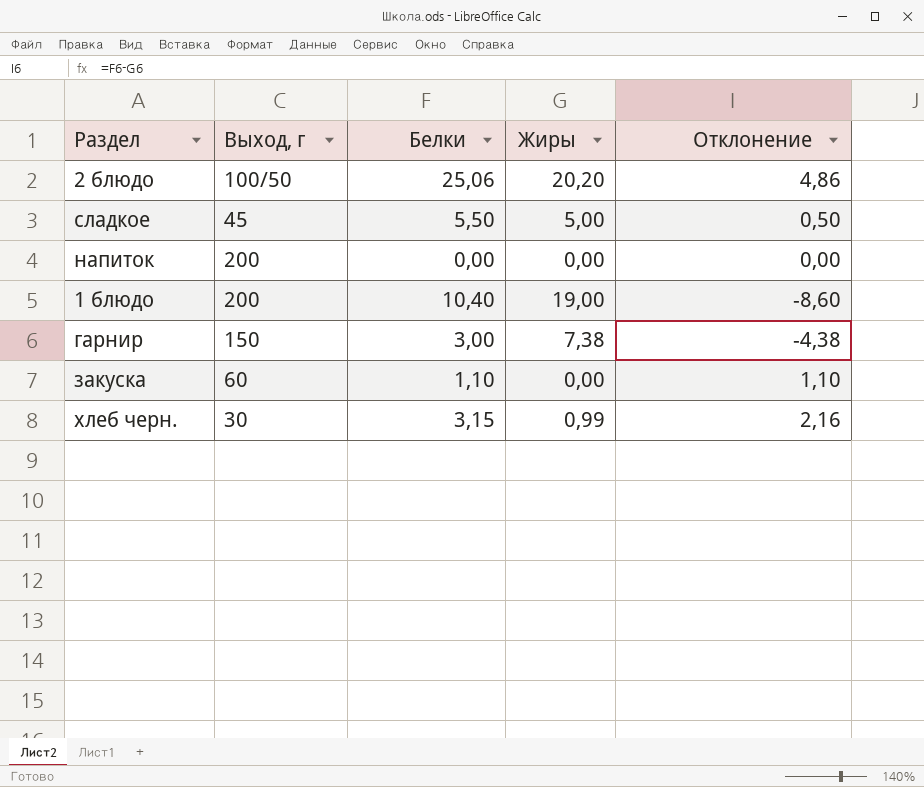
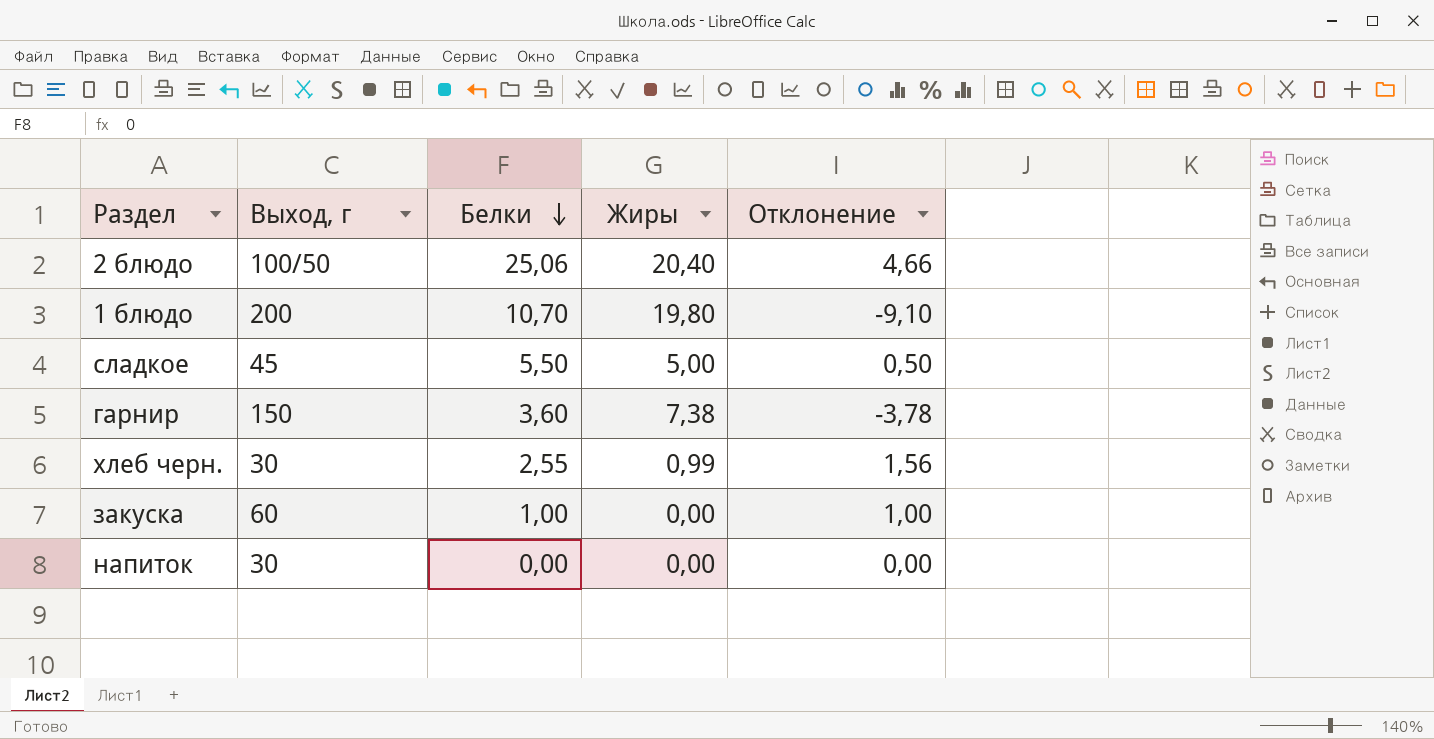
row order: none -> Белки descending
2 блюдо | Жиры: 20,20 -> 20,40
2 блюдо | Отклонение: 4,86 -> 4,66
1 блюдо | Белки: 10,40 -> 10,70
1 блюдо | Жиры: 19,00 -> 19,80
1 блюдо | Отклонение: -8,60 -> -9,10
гарнир | Белки: 3,00 -> 3,60
гарнир | Отклонение: -4,38 -> -3,78
хлеб черн. | Белки: 3,15 -> 2,55
хлеб черн. | Отклонение: 2,16 -> 1,56
закуска | Белки: 1,10 -> 1,00
закуска | Отклонение: 1,10 -> 1,00
напиток | Выход, г: 200 -> 30

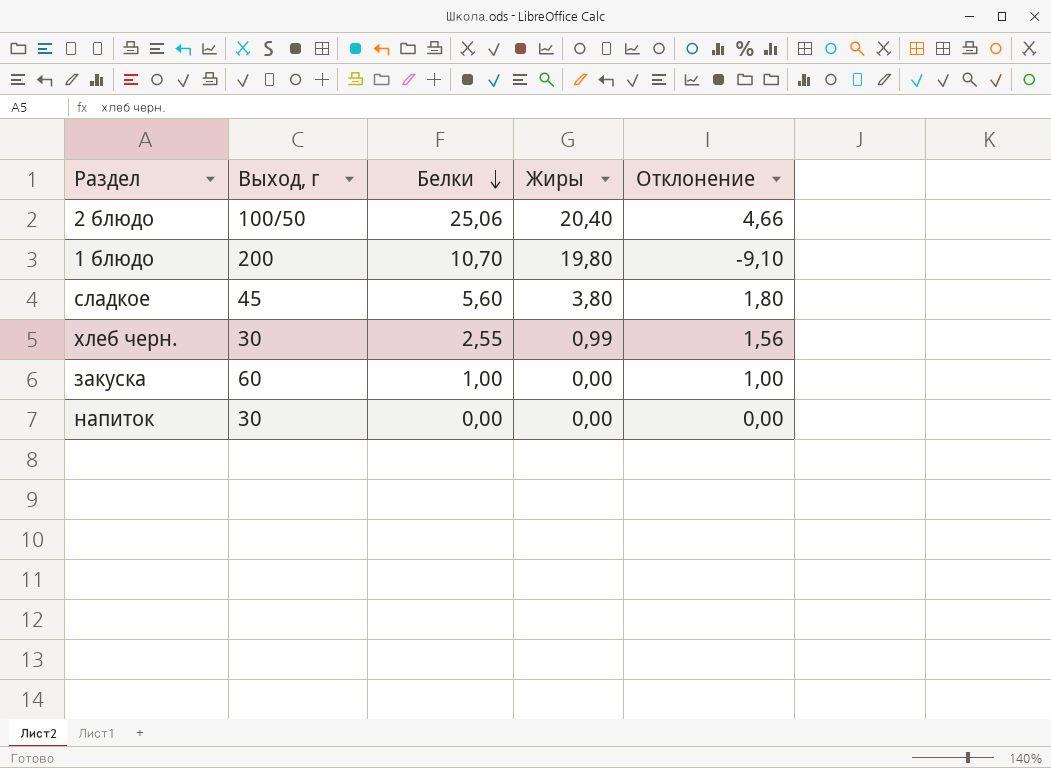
row гарнир: 150 | 3,60 | 7,38 | -3,78 -> none
сладкое | Белки: 5,50 -> 5,60
сладкое | Жиры: 5,00 -> 3,80
сладкое | Отклонение: 0,50 -> 1,80

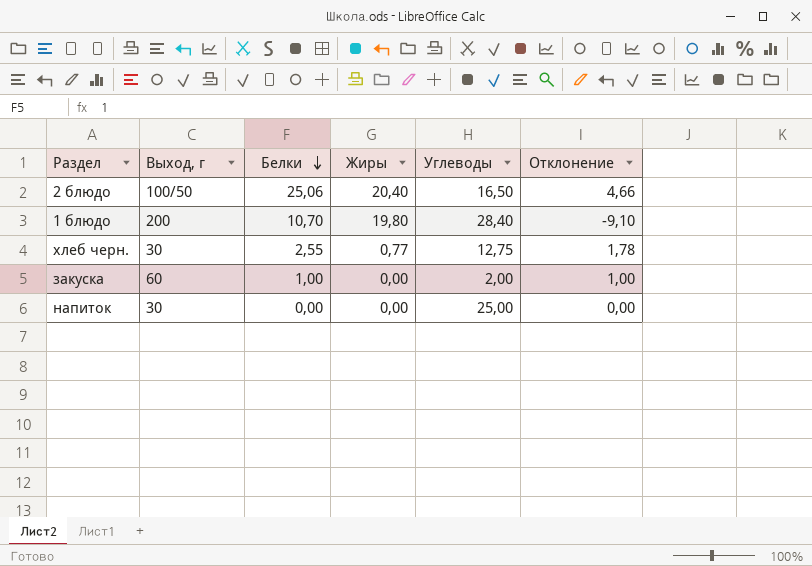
column Углеводы | position: none -> 5
row сладкое: 45 | 5,60 | 3,80 | 1,80 -> none
хлеб черн. | Жиры: 0,99 -> 0,77
хлеб черн. | Отклонение: 1,56 -> 1,78

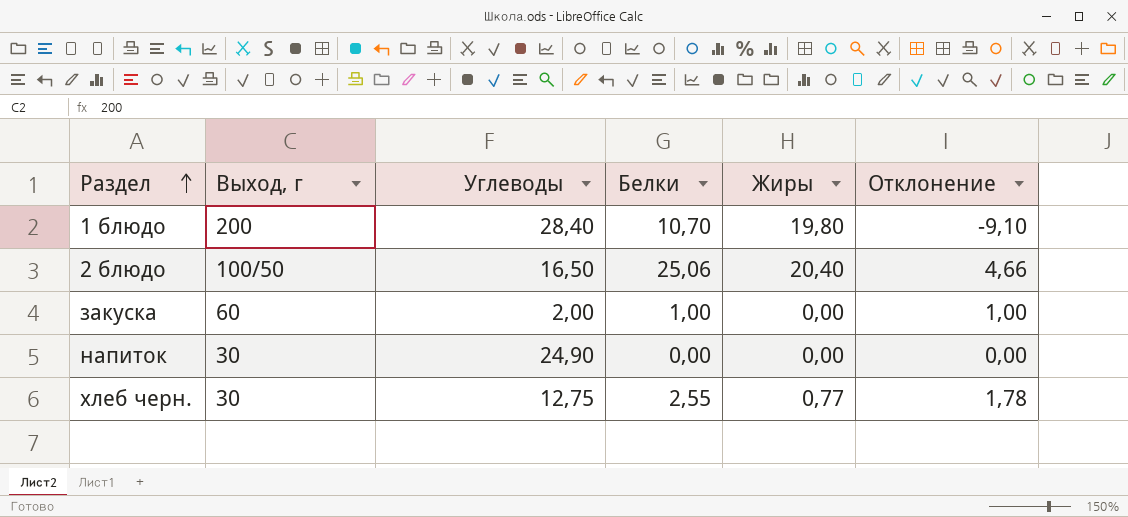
row order: Белки descending -> Раздел ascending
column Углеводы | position: 5 -> 3
напиток | Углеводы: 25,00 -> 24,90

